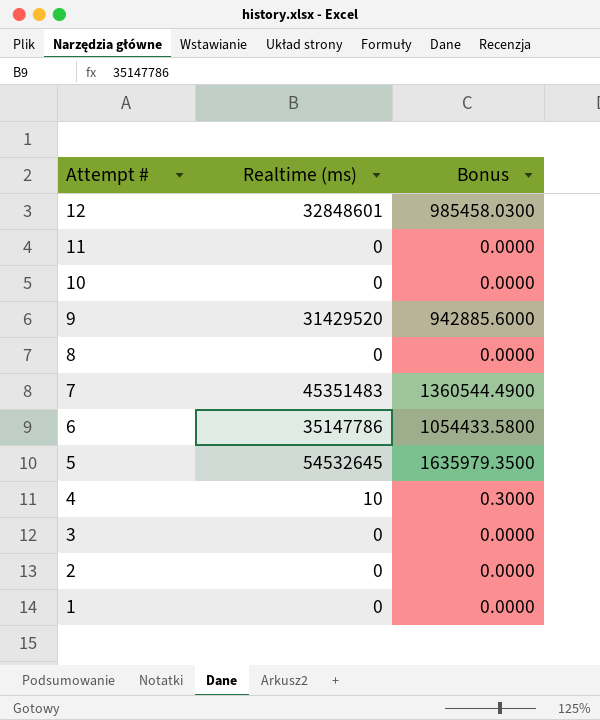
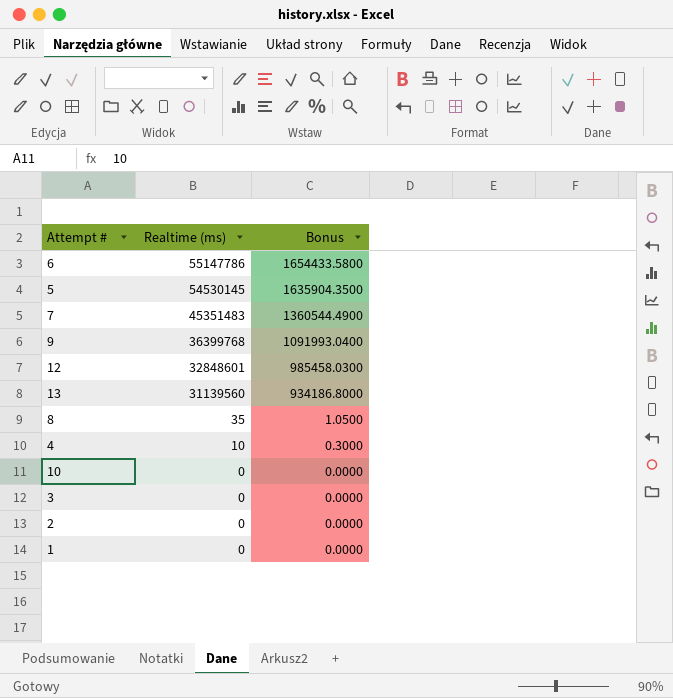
row order: Attempt # descending -> Realtime (ms) descending
row 11: 0 | 0.0000 -> none
6 | Realtime (ms): 35147786 -> 55147786
6 | Bonus: 1054433.5800 -> 1654433.5800
5 | Realtime (ms): 54532645 -> 54530145
5 | Bonus: 1635979.3500 -> 1635904.3500
9 | Realtime (ms): 31429520 -> 36399768
9 | Bonus: 942885.6000 -> 1091993.0400
row 13: none -> 31139560 | 934186.8000
8 | Realtime (ms): 0 -> 35
8 | Bonus: 0.0000 -> 1.0500

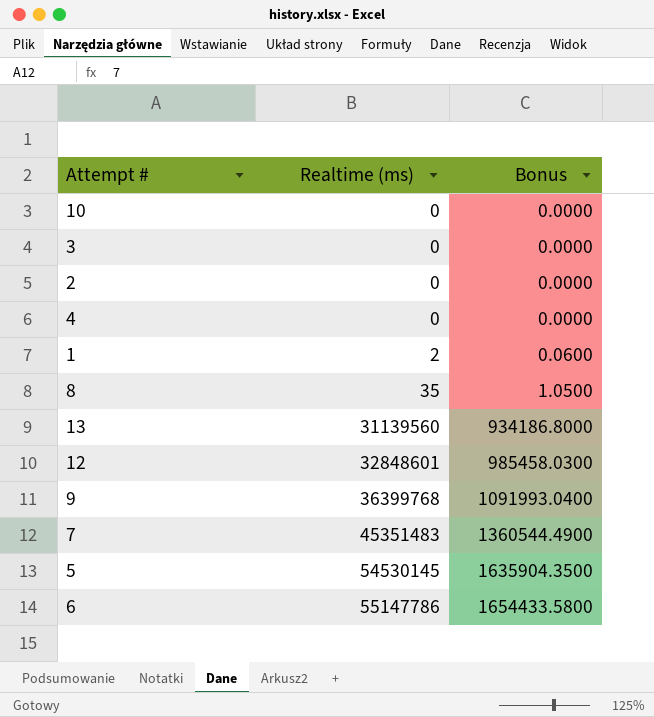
row order: Realtime (ms) descending -> Realtime (ms) ascending
4 | Realtime (ms): 10 -> 0
4 | Bonus: 0.3000 -> 0.0000
1 | Realtime (ms): 0 -> 2
1 | Bonus: 0.0000 -> 0.0600

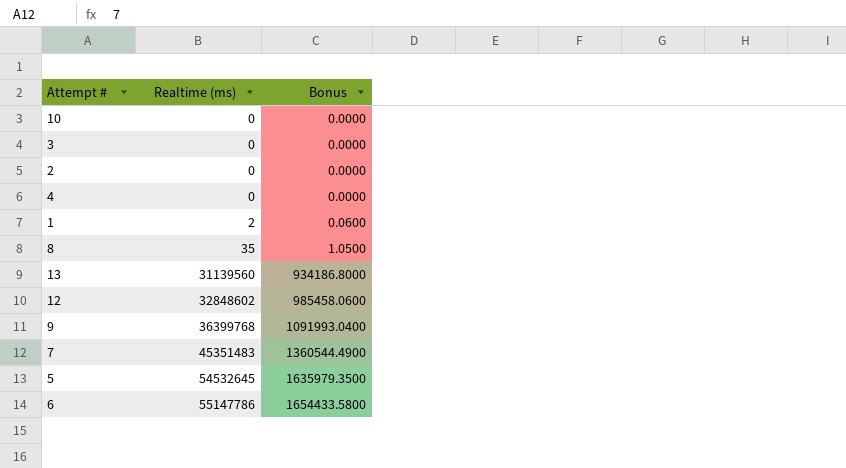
12 | Realtime (ms): 32848601 -> 32848602
12 | Bonus: 985458.0300 -> 985458.0600
5 | Realtime (ms): 54530145 -> 54532645
5 | Bonus: 1635904.3500 -> 1635979.3500

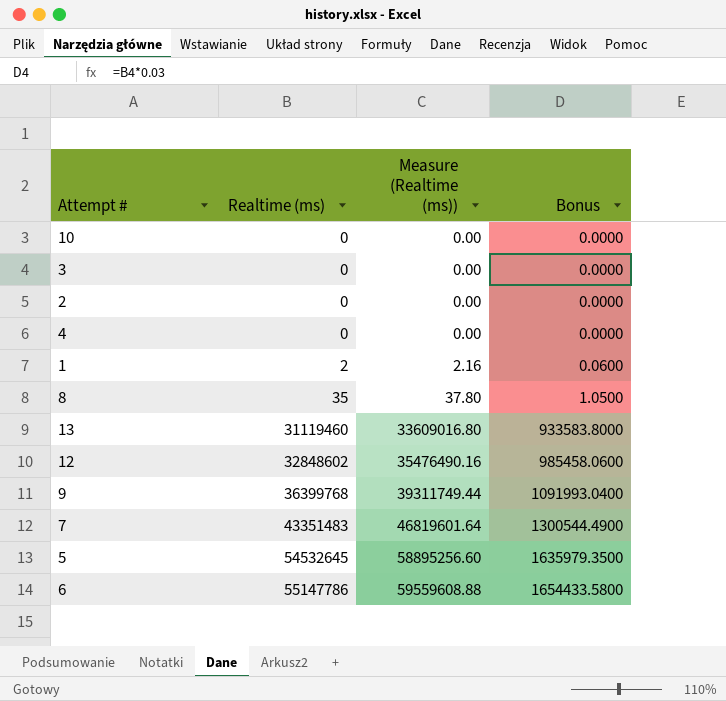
column Measure (Realtime (ms)) | formula: none -> [Realtime (ms)] * 1.08
13 | Realtime (ms): 31139560 -> 31119460
13 | Bonus: 934186.8000 -> 933583.8000
7 | Realtime (ms): 45351483 -> 43351483
7 | Bonus: 1360544.4900 -> 1300544.4900

